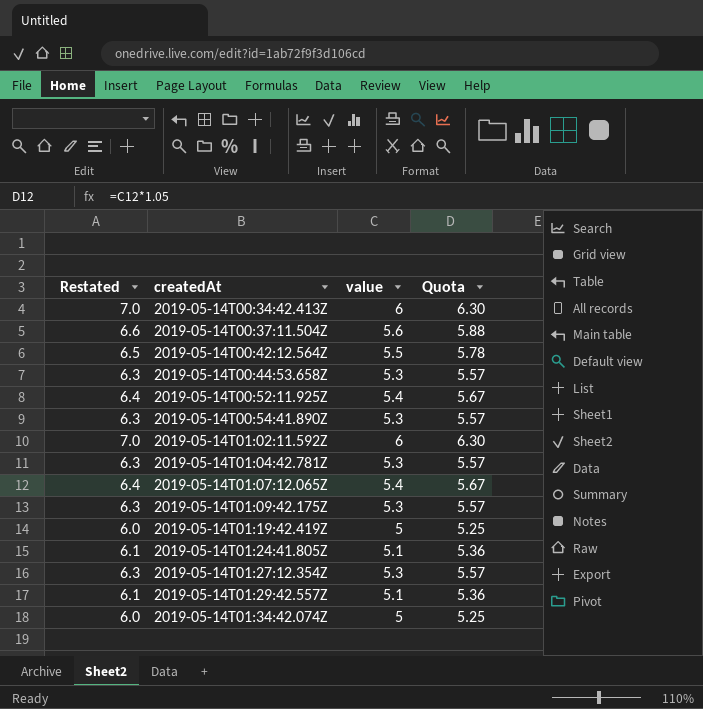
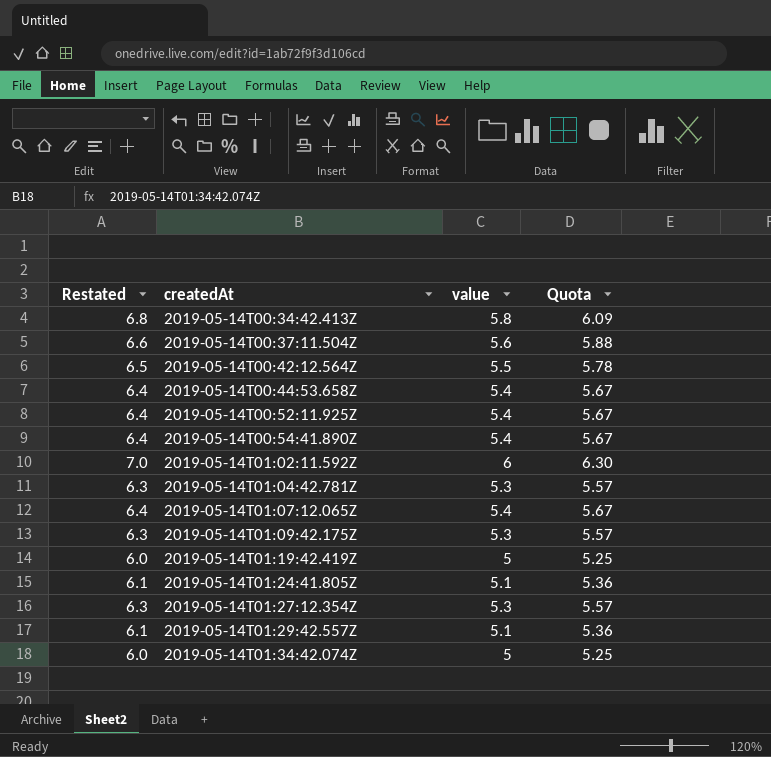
2019-05-14T00:34:42.413Z | Restated: 7.0 -> 6.8
2019-05-14T00:34:42.413Z | value: 6 -> 5.8
2019-05-14T00:34:42.413Z | Quota: 6.30 -> 6.09
2019-05-14T00:44:53.658Z | Restated: 6.3 -> 6.4
2019-05-14T00:44:53.658Z | value: 5.3 -> 5.4
2019-05-14T00:44:53.658Z | Quota: 5.57 -> 5.67
2019-05-14T00:54:41.890Z | Restated: 6.3 -> 6.4
2019-05-14T00:54:41.890Z | value: 5.3 -> 5.4
2019-05-14T00:54:41.890Z | Quota: 5.57 -> 5.67

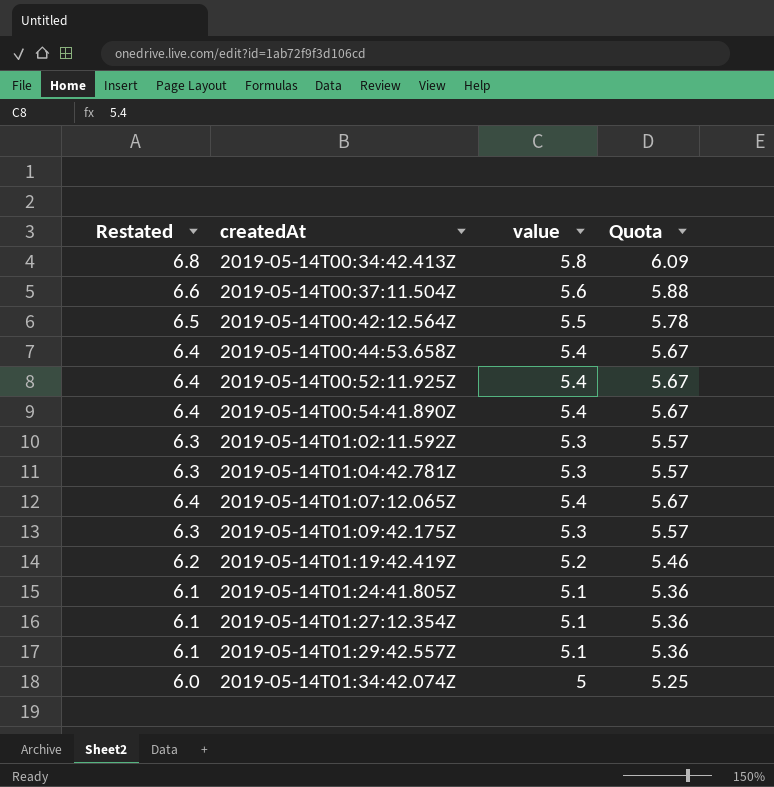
2019-05-14T01:02:11.592Z | Restated: 7.0 -> 6.3
2019-05-14T01:02:11.592Z | value: 6 -> 5.3
2019-05-14T01:02:11.592Z | Quota: 6.30 -> 5.57
2019-05-14T01:19:42.419Z | Restated: 6.0 -> 6.2
2019-05-14T01:19:42.419Z | value: 5 -> 5.2
2019-05-14T01:19:42.419Z | Quota: 5.25 -> 5.46
2019-05-14T01:27:12.354Z | Restated: 6.3 -> 6.1
2019-05-14T01:27:12.354Z | value: 5.3 -> 5.1
2019-05-14T01:27:12.354Z | Quota: 5.57 -> 5.36

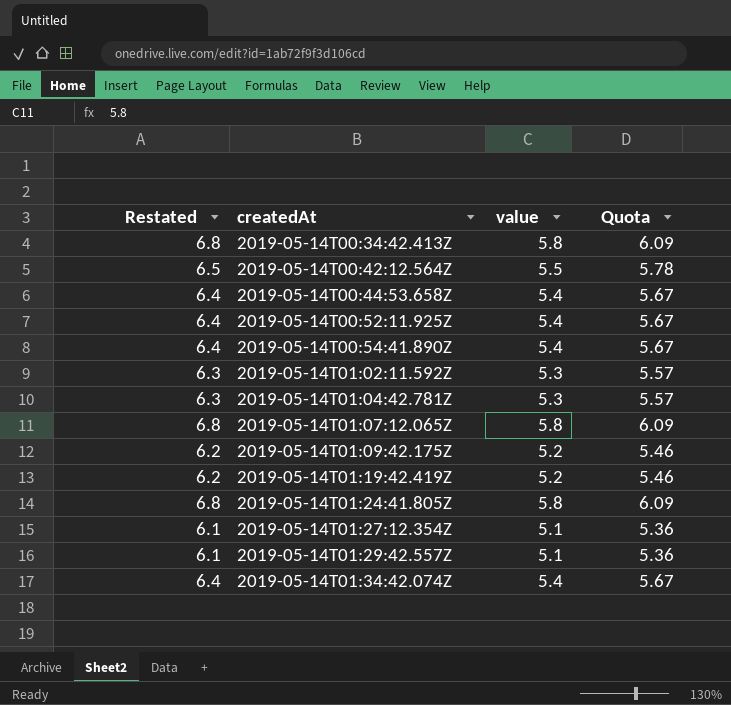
row 2019-05-14T00:37:11.504Z: 6.6 | 5.6 | 5.88 -> none
2019-05-14T01:07:12.065Z | Restated: 6.4 -> 6.8
2019-05-14T01:07:12.065Z | value: 5.4 -> 5.8
2019-05-14T01:07:12.065Z | Quota: 5.67 -> 6.09
2019-05-14T01:09:42.175Z | Restated: 6.3 -> 6.2
2019-05-14T01:09:42.175Z | value: 5.3 -> 5.2
2019-05-14T01:09:42.175Z | Quota: 5.57 -> 5.46
2019-05-14T01:24:41.805Z | Restated: 6.1 -> 6.8
2019-05-14T01:24:41.805Z | value: 5.1 -> 5.8
2019-05-14T01:24:41.805Z | Quota: 5.36 -> 6.09
2019-05-14T01:34:42.074Z | Restated: 6.0 -> 6.4
2019-05-14T01:34:42.074Z | value: 5 -> 5.4
2019-05-14T01:34:42.074Z | Quota: 5.25 -> 5.67

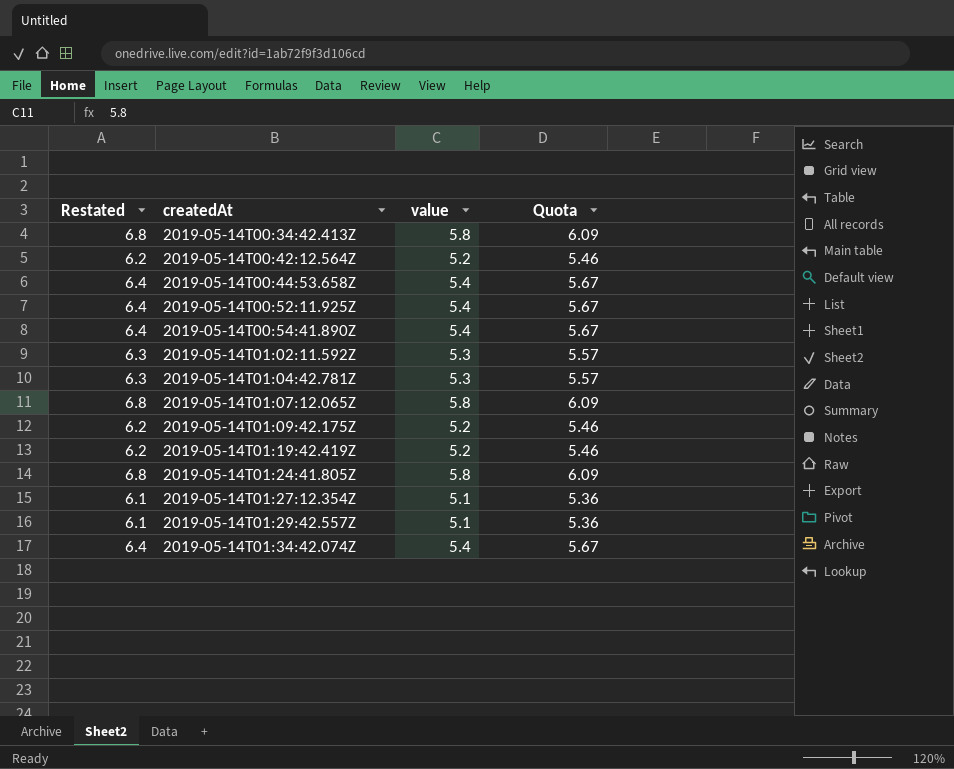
2019-05-14T00:42:12.564Z | Restated: 6.5 -> 6.2
2019-05-14T00:42:12.564Z | value: 5.5 -> 5.2
2019-05-14T00:42:12.564Z | Quota: 5.78 -> 5.46

